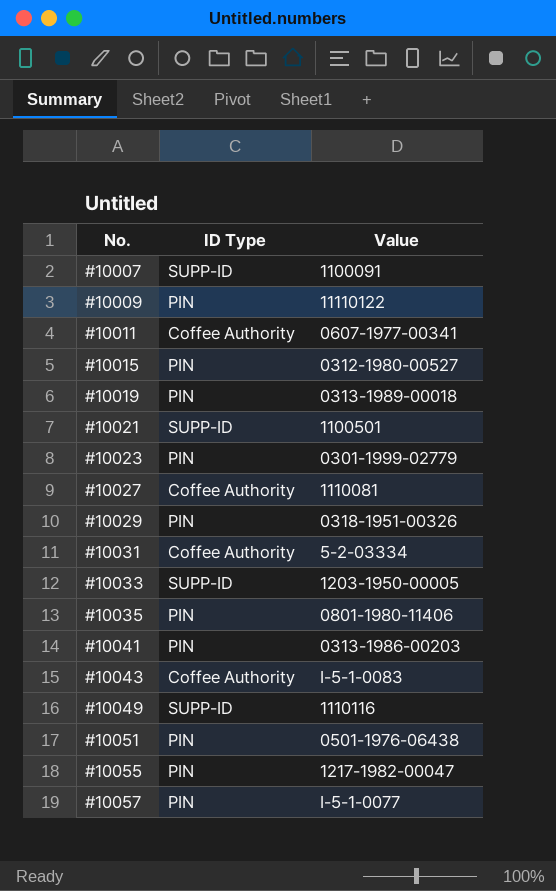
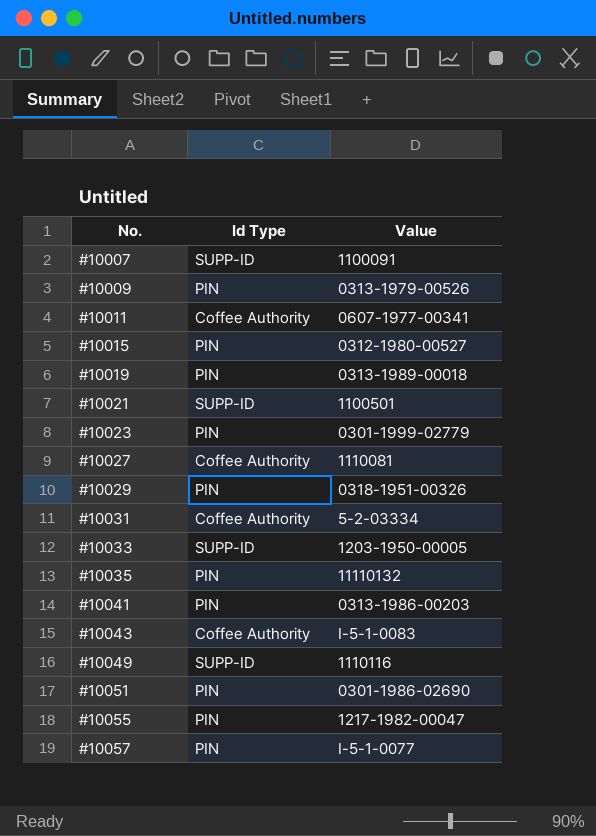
column name: ID Type -> Id Type
#10009 | Value: 11110122 -> 0313-1979-00526
#10035 | Value: 0801-1980-11406 -> 11110132
#10051 | Value: 0501-1976-06438 -> 0301-1986-02690

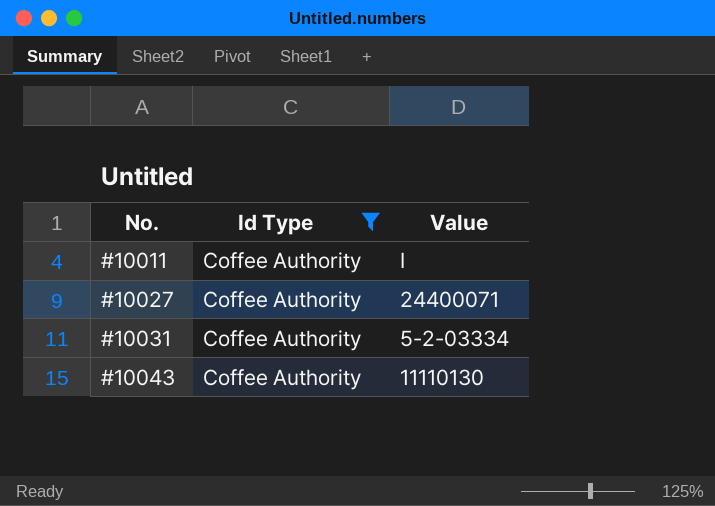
filter: none -> Id Type = Coffee Authority
#10011 | Value: 0607-1977-00341 -> I
#10027 | Value: 1110081 -> 24400071
#10043 | Value: I-5-1-0083 -> 11110130

